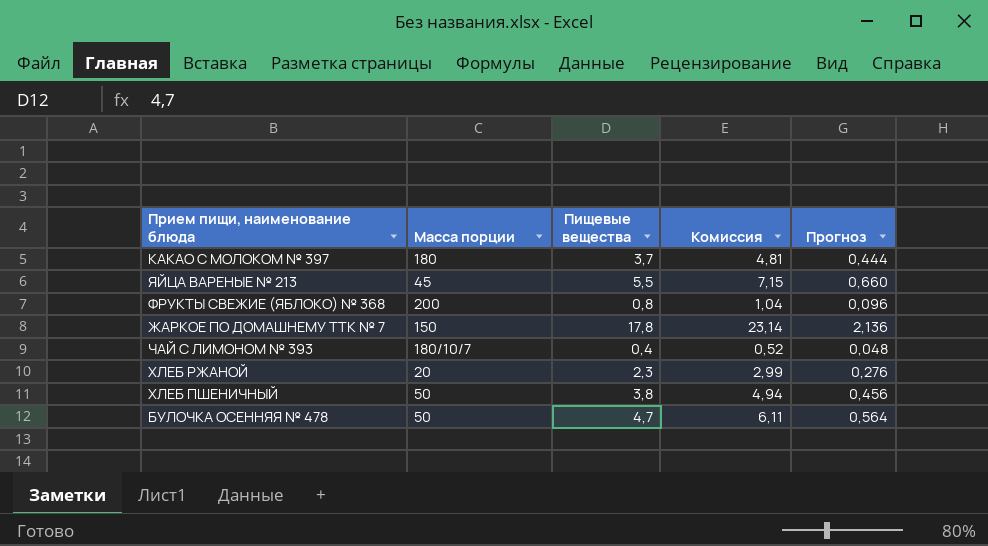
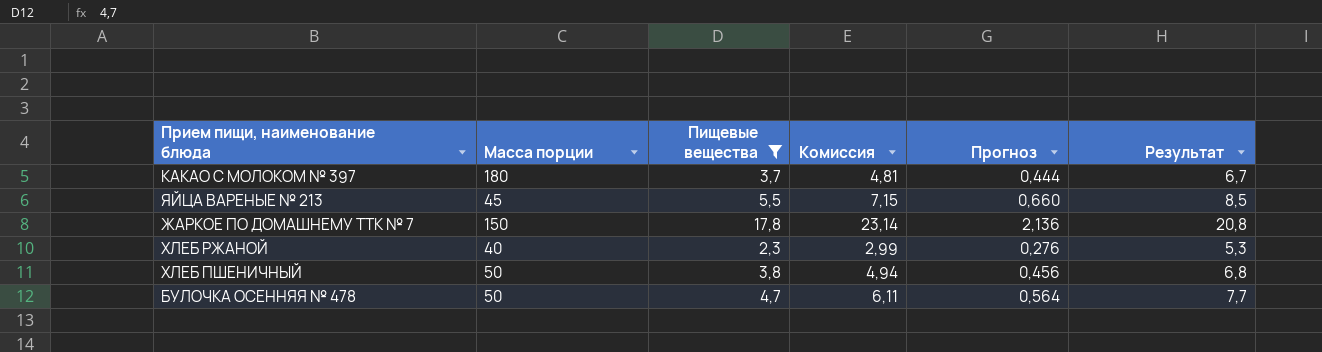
filter: none -> Пищевые вещества >= 2,3
column Результат | formula: none -> [Пищевые вещества] + 3
ХЛЕБ РЖАНОЙ | Масса порции: 20 -> 40

